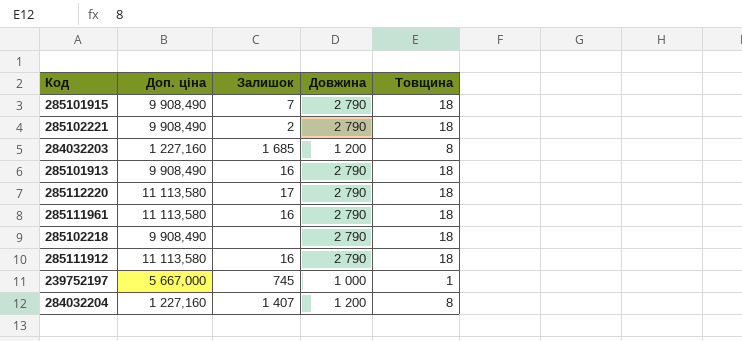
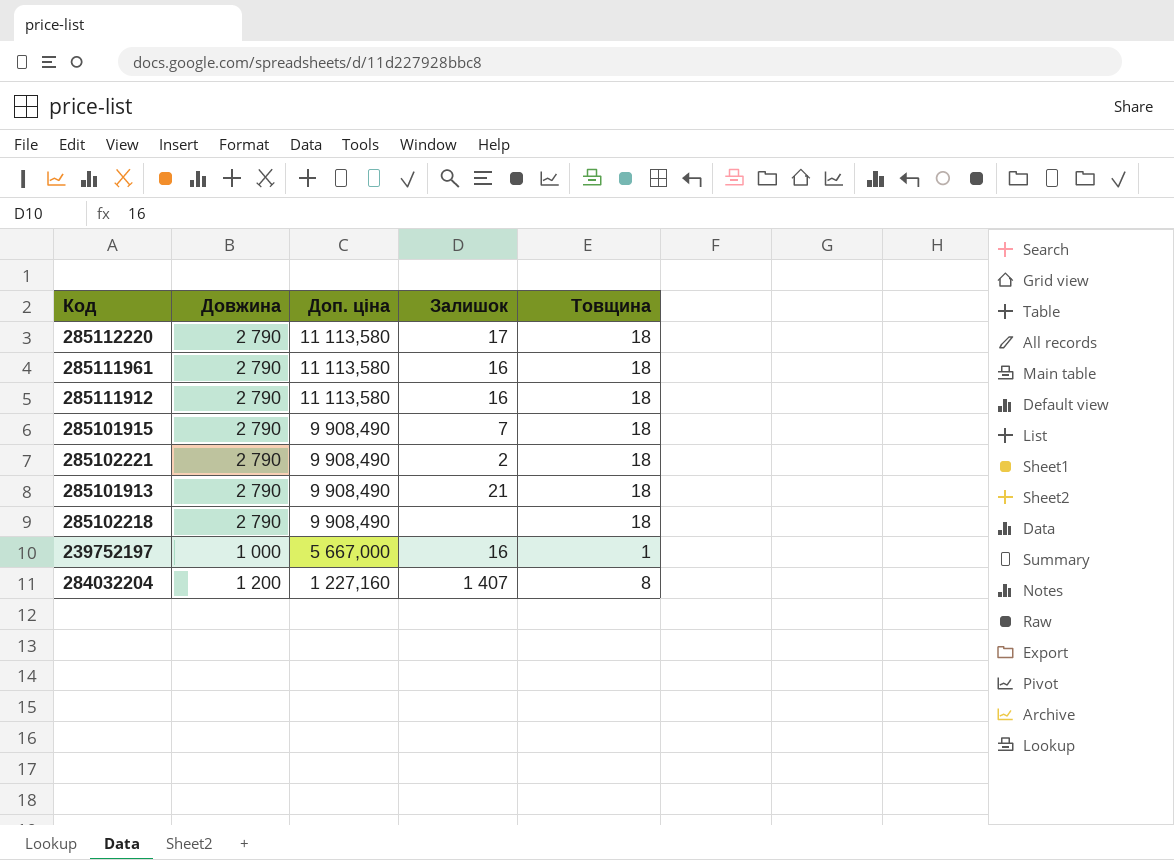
row order: none -> Доп. ціна descending
column Довжина | position: 4 -> 2
row 284032203: 1 227,160 | 1 685 | 1 200 | 8 -> none
285101913 | Залишок: 16 -> 21
239752197 | Залишок: 745 -> 16

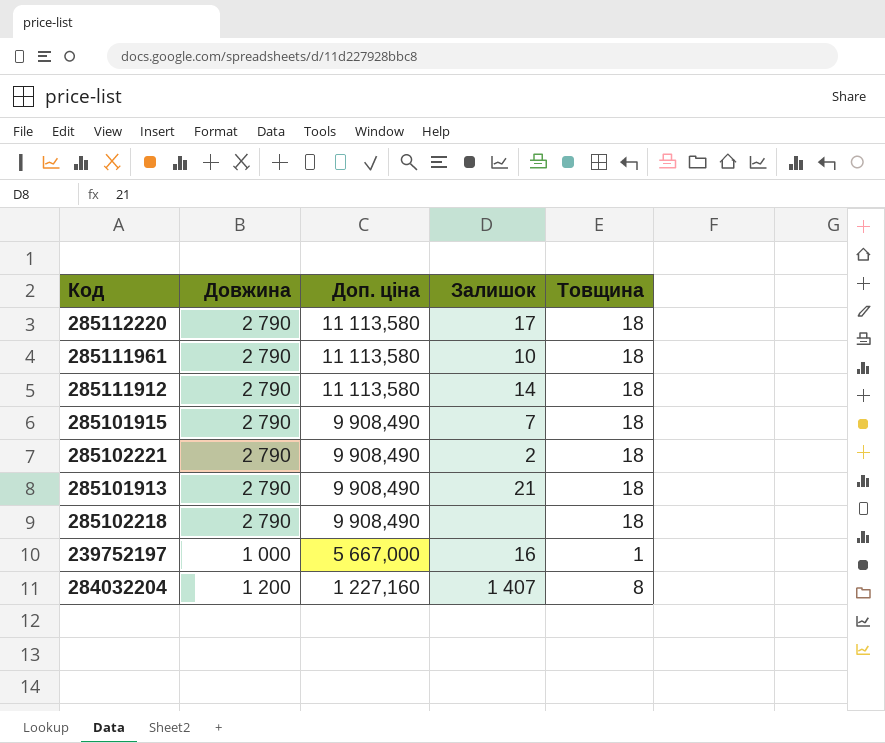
285111961 | Залишок: 16 -> 10
285111912 | Залишок: 16 -> 14

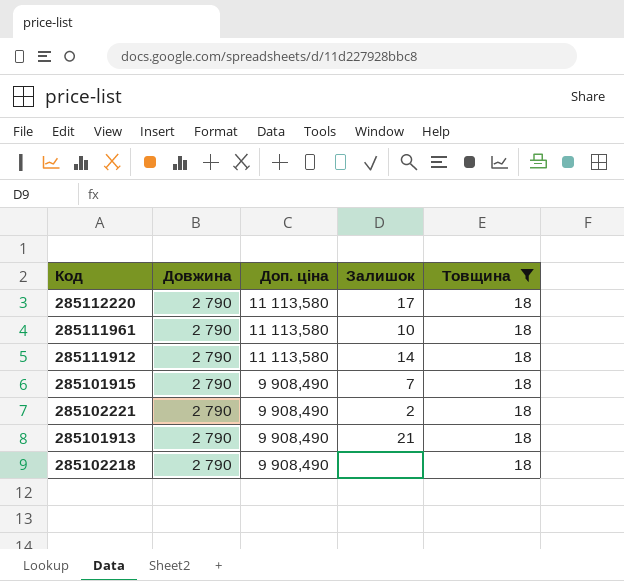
filter: none -> Товщина = 18

